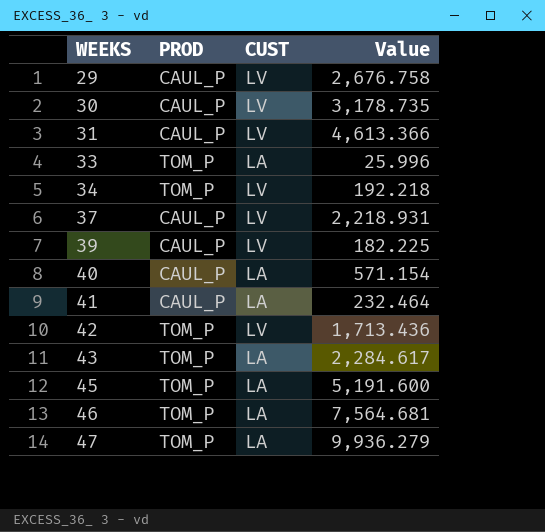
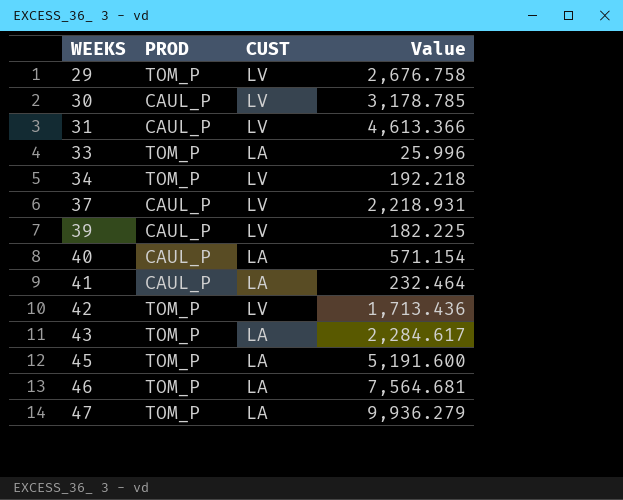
29 | PROD: CAUL_P -> TOM_P
30 | Value: 3,178.735 -> 3,178.785

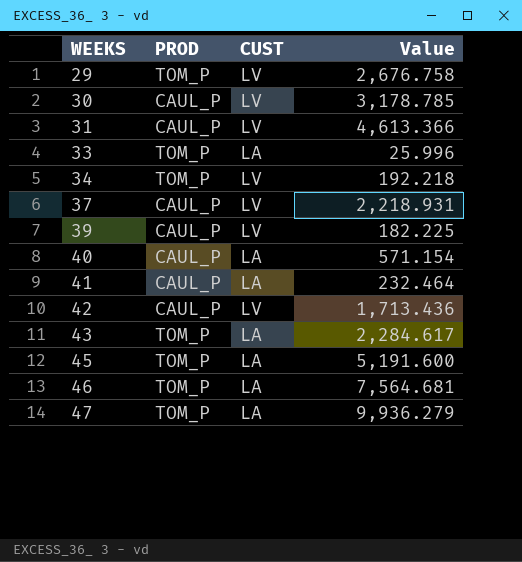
42 | PROD: TOM_P -> CAUL_P

